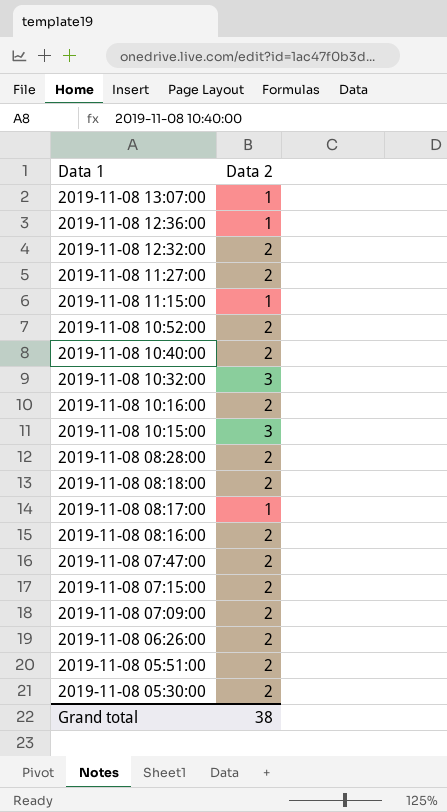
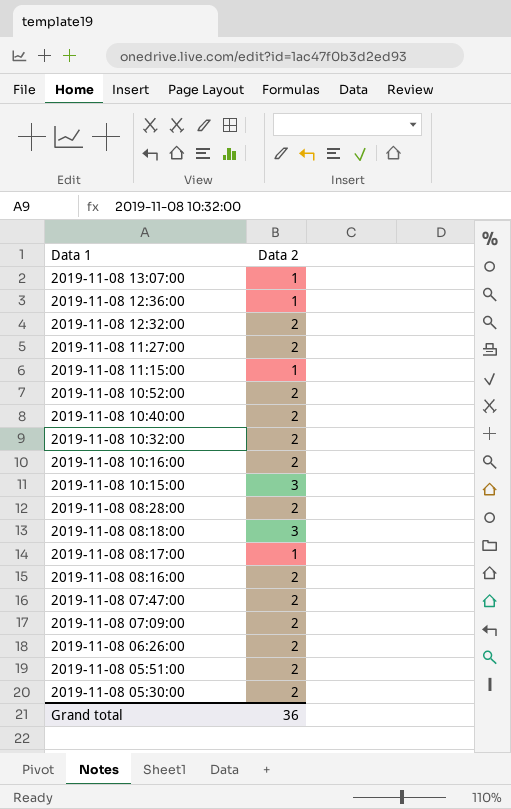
row 2019-11-08 07:15:00: 2 -> none
2019-11-08 10:32:00 | Data 2: 3 -> 2
2019-11-08 08:18:00 | Data 2: 2 -> 3
Grand total | Data 2: 38 -> 36

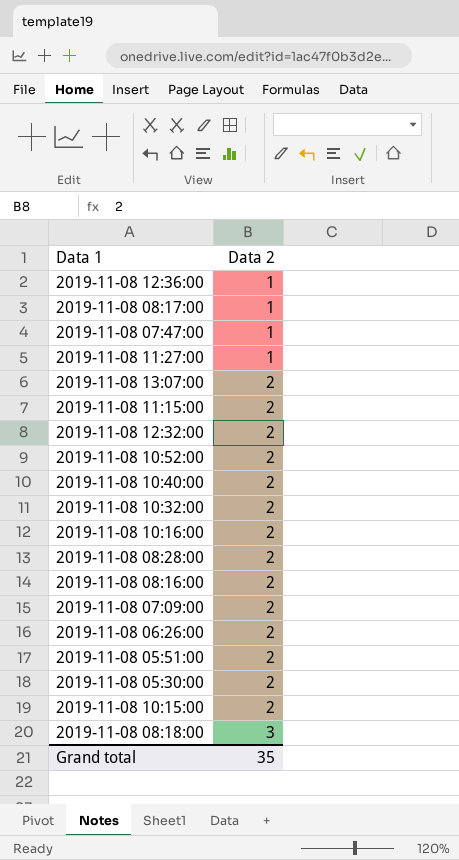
row order: Data 1 descending -> Data 2 ascending
2019-11-08 07:47:00 | Data 2: 2 -> 1
2019-11-08 11:27:00 | Data 2: 2 -> 1
2019-11-08 13:07:00 | Data 2: 1 -> 2
2019-11-08 11:15:00 | Data 2: 1 -> 2
2019-11-08 10:15:00 | Data 2: 3 -> 2
Grand total | Data 2: 36 -> 35

